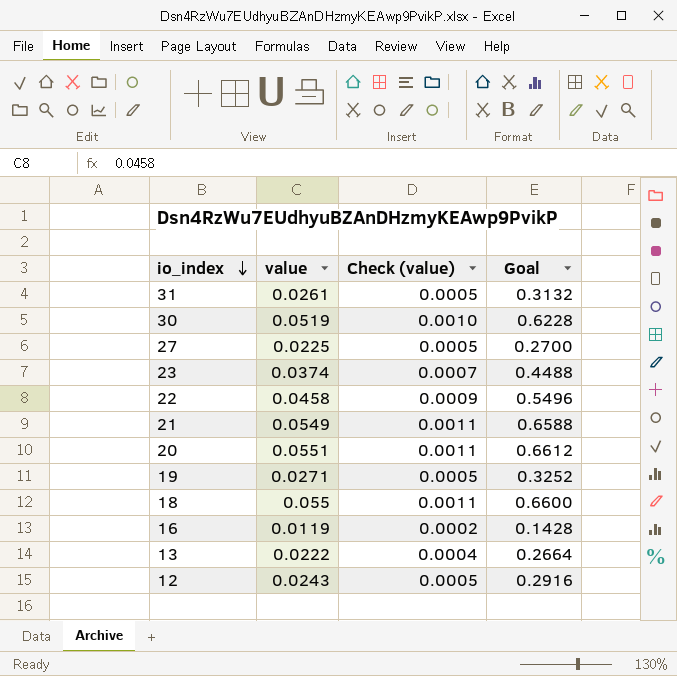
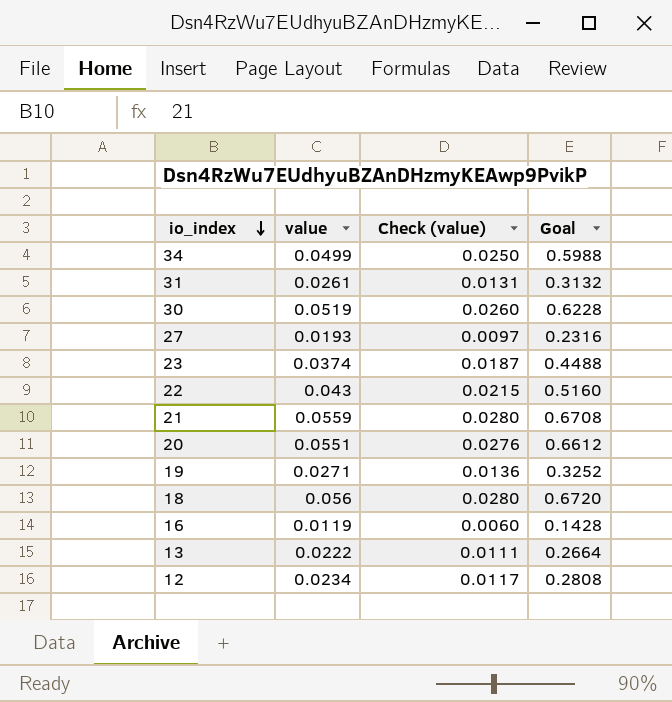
column Check (value) | formula: [value] * 0.02 -> [value] * 0.5
row 34: none -> 0.0499 | 0.0250 | 0.5988
27 | value: 0.0225 -> 0.0193
27 | Goal: 0.2700 -> 0.2316
22 | value: 0.0458 -> 0.043
22 | Goal: 0.5496 -> 0.5160
21 | value: 0.0549 -> 0.0559
21 | Goal: 0.6588 -> 0.6708
18 | value: 0.055 -> 0.056
18 | Goal: 0.6600 -> 0.6720
12 | value: 0.0243 -> 0.0234
12 | Goal: 0.2916 -> 0.2808

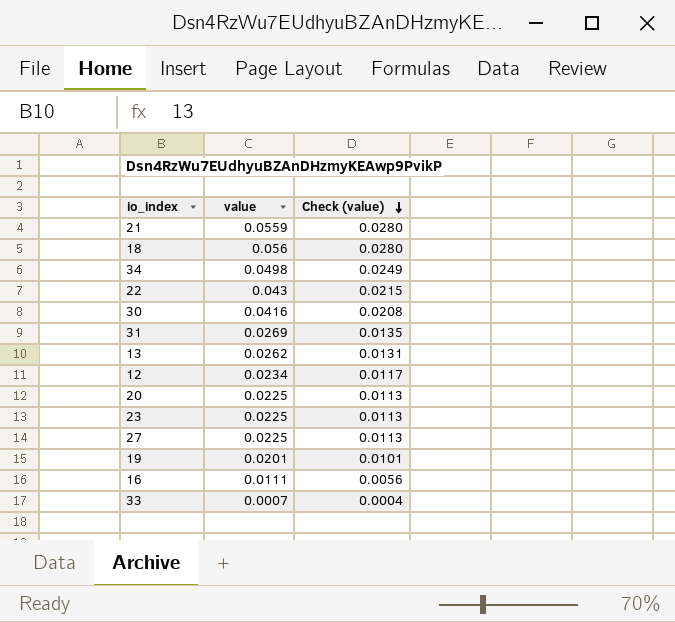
row order: io_index descending -> Check (value) descending
column Goal | formula: [value] * 12 -> none
34 | value: 0.0499 -> 0.0498
34 | Check (value): 0.0250 -> 0.0249
30 | value: 0.0519 -> 0.0416
30 | Check (value): 0.0260 -> 0.0208
31 | value: 0.0261 -> 0.0269
31 | Check (value): 0.0131 -> 0.0135
13 | value: 0.0222 -> 0.0262
13 | Check (value): 0.0111 -> 0.0131
20 | value: 0.0551 -> 0.0225
20 | Check (value): 0.0276 -> 0.0113
23 | value: 0.0374 -> 0.0225
23 | Check (value): 0.0187 -> 0.0113
27 | value: 0.0193 -> 0.0225
27 | Check (value): 0.0097 -> 0.0113
19 | value: 0.0271 -> 0.0201
19 | Check (value): 0.0136 -> 0.0101
16 | value: 0.0119 -> 0.0111
16 | Check (value): 0.0060 -> 0.0056
row 33: none -> 0.0007 | 0.0004

